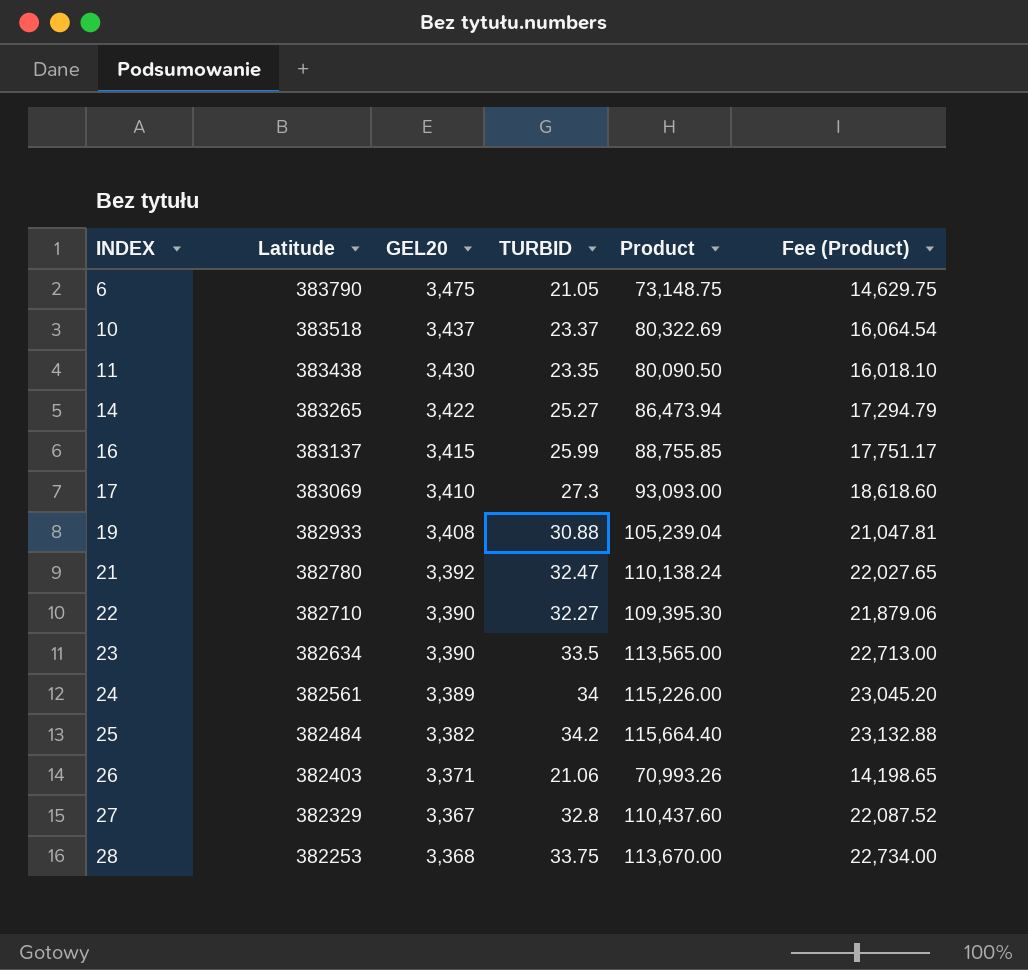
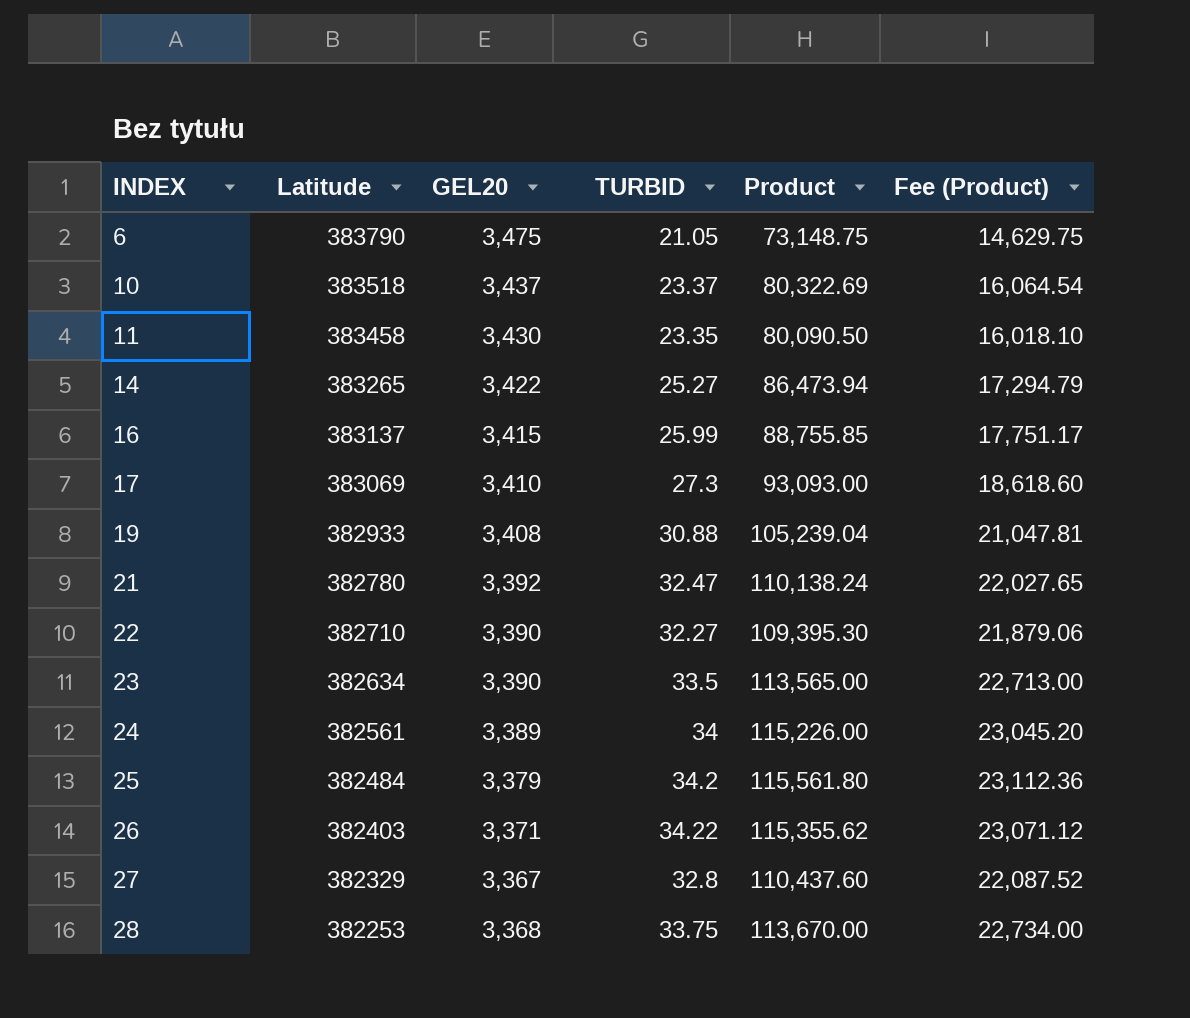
11 | Latitude: 383438 -> 383458
25 | GEL20: 3,382 -> 3,379
25 | Product: 115,664.40 -> 115,561.80
25 | Fee (Product): 23,132.88 -> 23,112.36
26 | TURBID: 21.06 -> 34.22
26 | Product: 70,993.26 -> 115,355.62
26 | Fee (Product): 14,198.65 -> 23,071.12

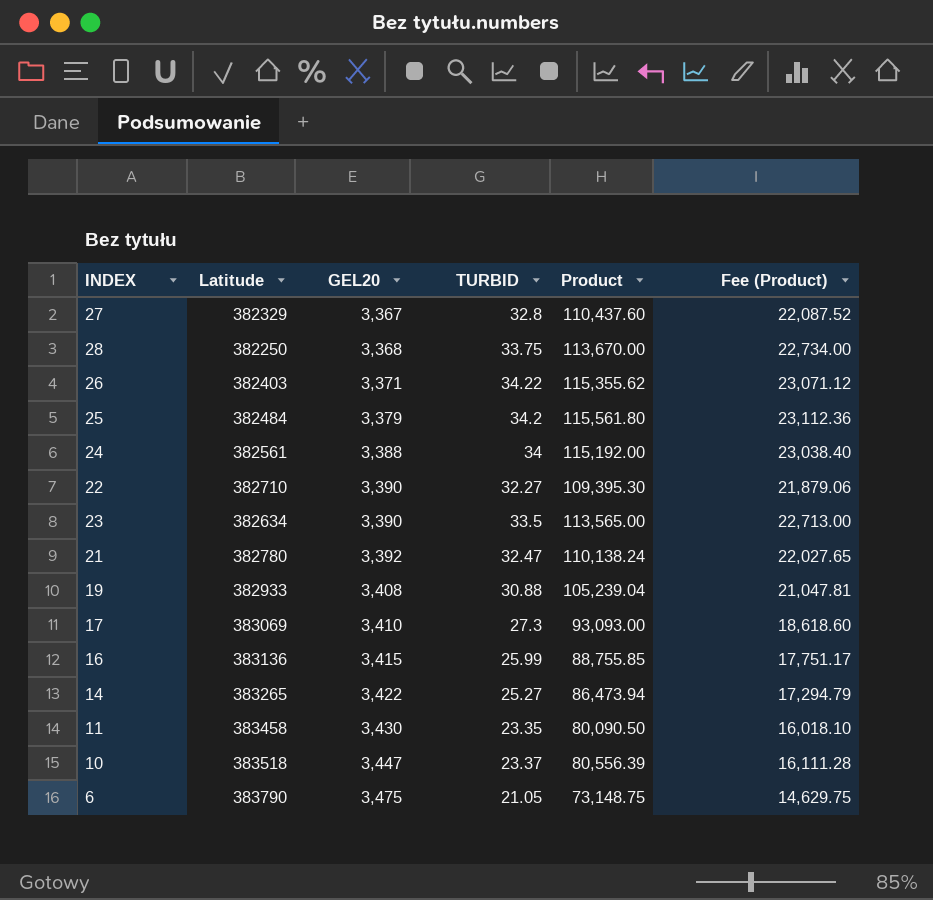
row order: INDEX ascending -> GEL20 ascending
28 | Latitude: 382253 -> 382250
24 | GEL20: 3,389 -> 3,388
24 | Product: 115,226.00 -> 115,192.00
24 | Fee (Product): 23,045.20 -> 23,038.40
16 | Latitude: 383137 -> 383136
10 | GEL20: 3,437 -> 3,447
10 | Product: 80,322.69 -> 80,556.39
10 | Fee (Product): 16,064.54 -> 16,111.28

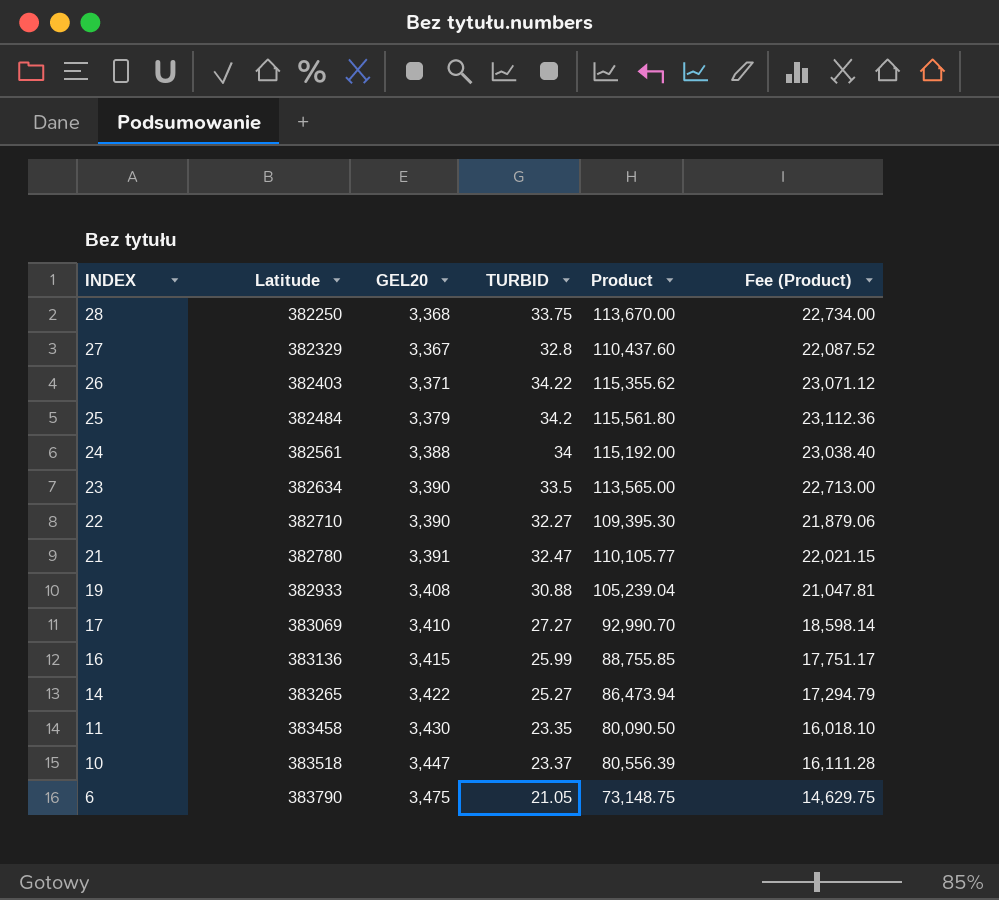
row order: GEL20 ascending -> INDEX descending
21 | GEL20: 3,392 -> 3,391
21 | Product: 110,138.24 -> 110,105.77
21 | Fee (Product): 22,027.65 -> 22,021.15
17 | TURBID: 27.3 -> 27.27
17 | Product: 93,093.00 -> 92,990.70
17 | Fee (Product): 18,618.60 -> 18,598.14

